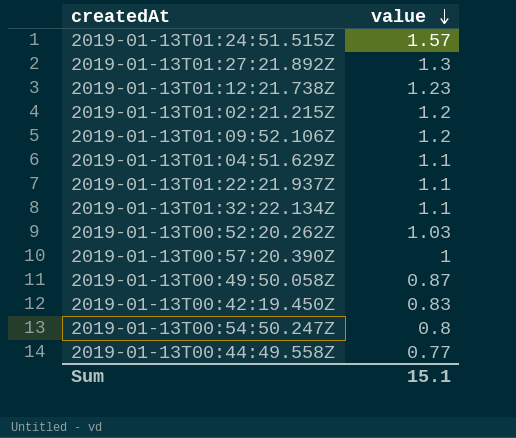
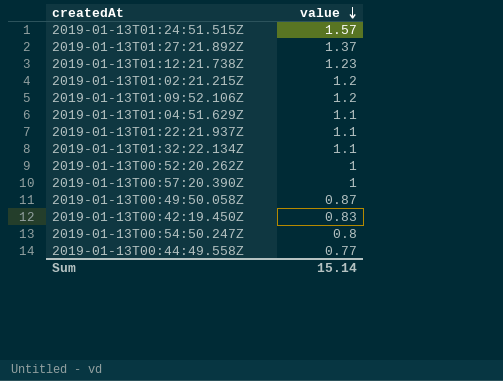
2019-01-13T01:27:21.892Z | value: 1.3 -> 1.37
2019-01-13T00:52:20.262Z | value: 1.03 -> 1
Sum | value: 15.1 -> 15.14

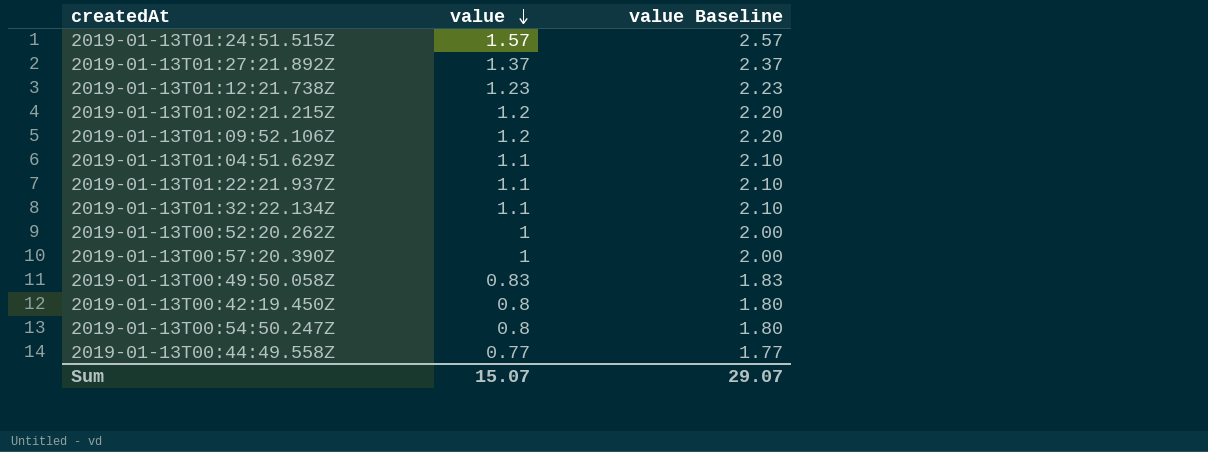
column value Baseline | formula: none -> [value] + 1
2019-01-13T00:49:50.058Z | value: 0.87 -> 0.83
2019-01-13T00:42:19.450Z | value: 0.83 -> 0.8
Sum | value: 15.14 -> 15.07

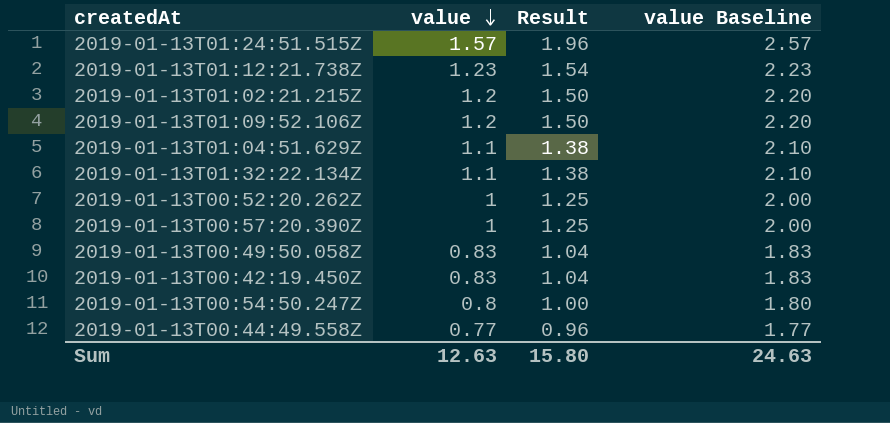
column Result | formula: none -> [value] * 1.25
row 2019-01-13T01:27:21.892Z: 1.37 | 2.37 -> none
row 2019-01-13T01:22:21.937Z: 1.1 | 2.10 -> none
2019-01-13T00:42:19.450Z | value: 0.8 -> 0.83
2019-01-13T00:42:19.450Z | value Baseline: 1.80 -> 1.83
Sum | value: 15.07 -> 12.63
Sum | value Baseline: 29.07 -> 24.63

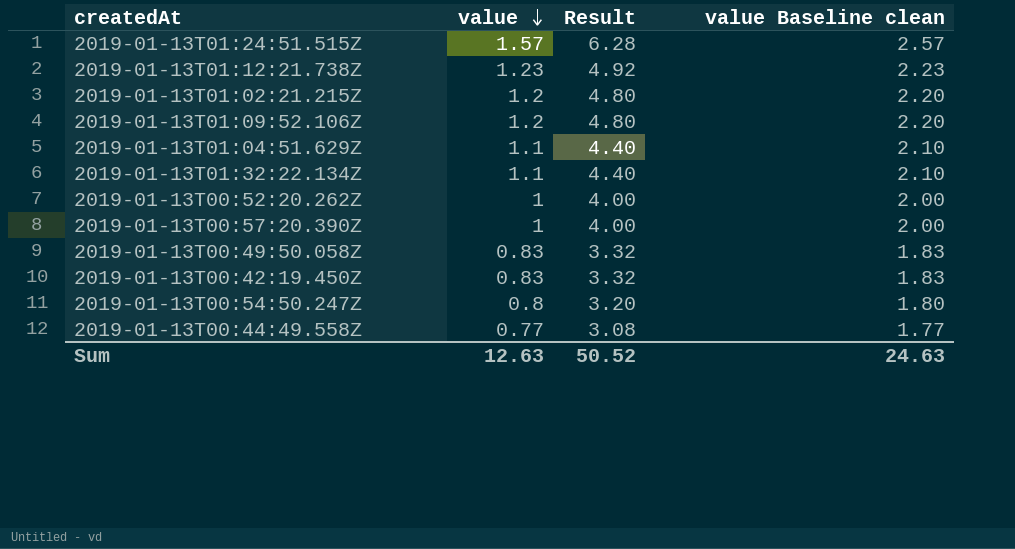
column Result | formula: [value] * 1.25 -> [value] * 4
column name: value Baseline -> value Baseline clean
Sum | Result: 15.80 -> 50.52

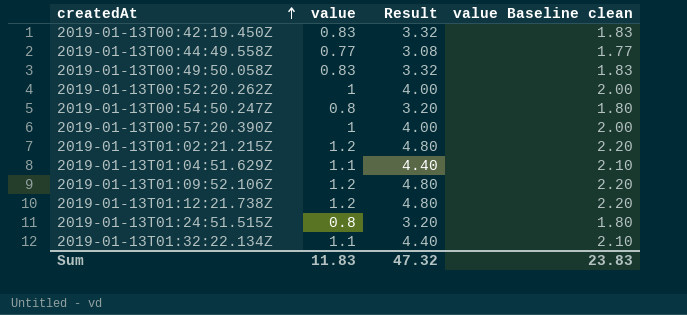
row order: value descending -> createdAt ascending
2019-01-13T01:12:21.738Z | value: 1.23 -> 1.2
2019-01-13T01:12:21.738Z | Result: 4.92 -> 4.80
2019-01-13T01:12:21.738Z | value Baseline clean: 2.23 -> 2.20
2019-01-13T01:24:51.515Z | value: 1.57 -> 0.8
2019-01-13T01:24:51.515Z | Result: 6.28 -> 3.20
2019-01-13T01:24:51.515Z | value Baseline clean: 2.57 -> 1.80
Sum | value: 12.63 -> 11.83
Sum | Result: 50.52 -> 47.32
Sum | value Baseline clean: 24.63 -> 23.83

